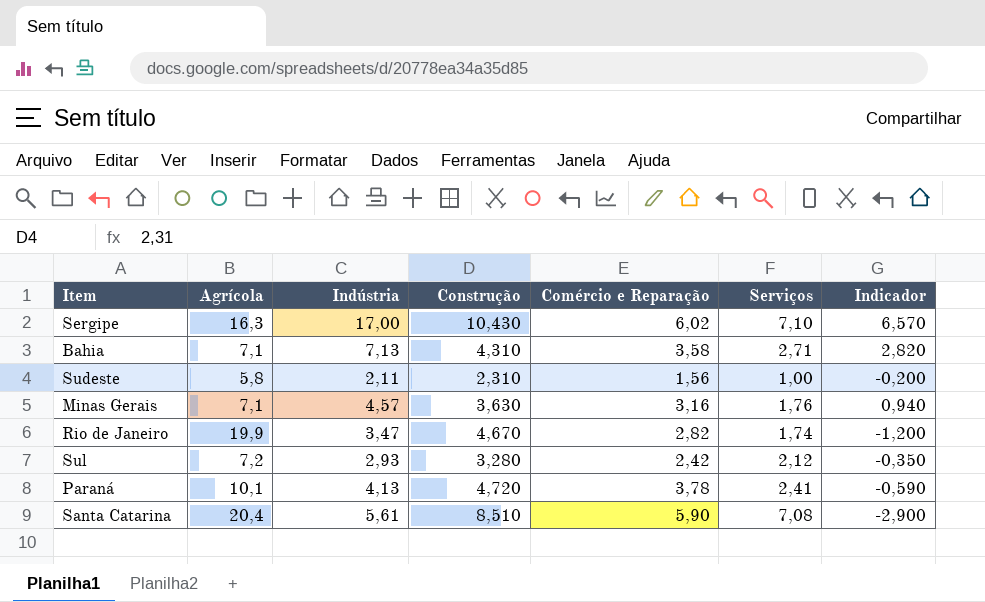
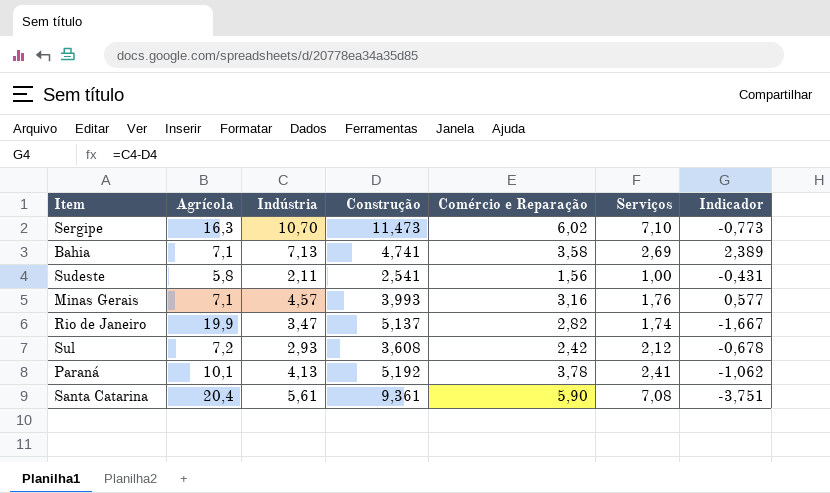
Sergipe | Indústria: 17,00 -> 10,70
Sergipe | Construção: 10,430 -> 11,473
Sergipe | Indicador: 6,570 -> -0,773
Bahia | Construção: 4,310 -> 4,741
Bahia | Serviços: 2,71 -> 2,69
Bahia | Indicador: 2,820 -> 2,389
Sudeste | Construção: 2,310 -> 2,541
Sudeste | Indicador: -0,200 -> -0,431
Minas Gerais | Construção: 3,630 -> 3,993
Minas Gerais | Indicador: 0,940 -> 0,577
Rio de Janeiro | Construção: 4,670 -> 5,137
Rio de Janeiro | Indicador: -1,200 -> -1,667
Sul | Construção: 3,280 -> 3,608
Sul | Indicador: -0,350 -> -0,678
Paraná | Construção: 4,720 -> 5,192
Paraná | Indicador: -0,590 -> -1,062
Santa Catarina | Construção: 8,510 -> 9,361
Santa Catarina | Indicador: -2,900 -> -3,751

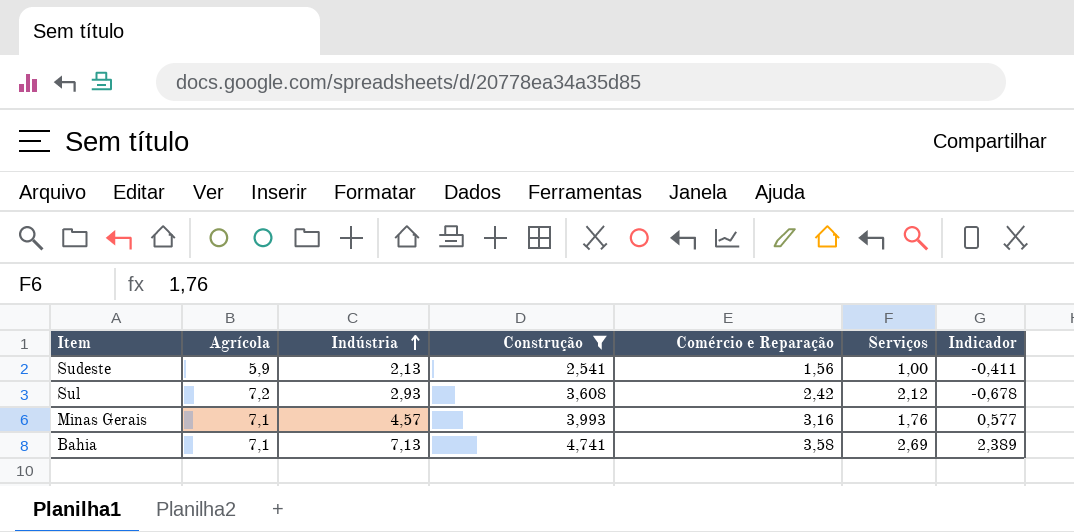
filter: none -> Construção <= 4,741
row order: none -> Indústria ascending
Sudeste | Agrícola: 5,8 -> 5,9
Sudeste | Indústria: 2,11 -> 2,13
Sudeste | Indicador: -0,431 -> -0,411

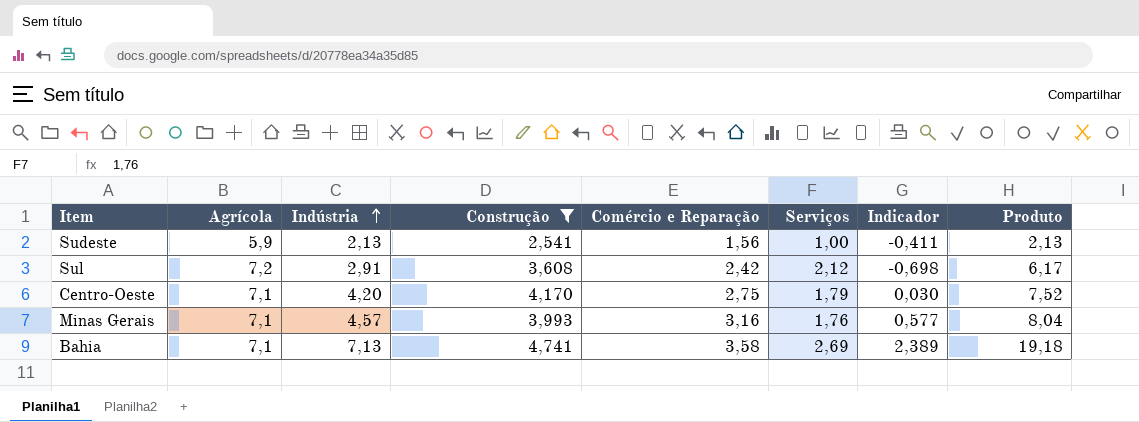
column Produto | formula: none -> [Indústria] * [Serviços]
Sul | Indústria: 2,93 -> 2,91
Sul | Indicador: -0,678 -> -0,698
row Centro-Oeste: none -> 7,1 | 4,20 | 4,170 | 2,75 | 1,79 | 0,030 | 7,52

